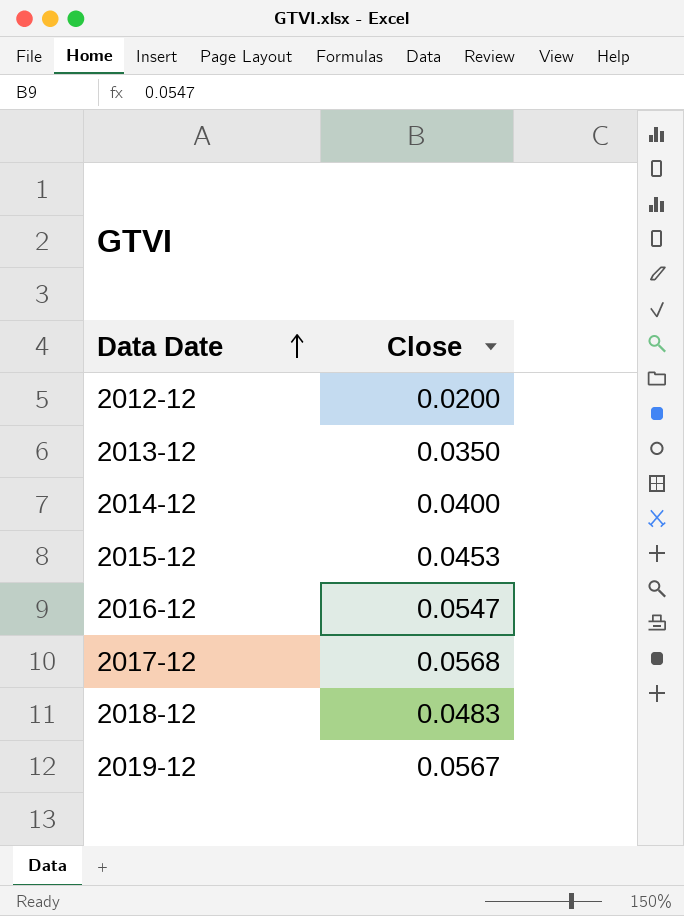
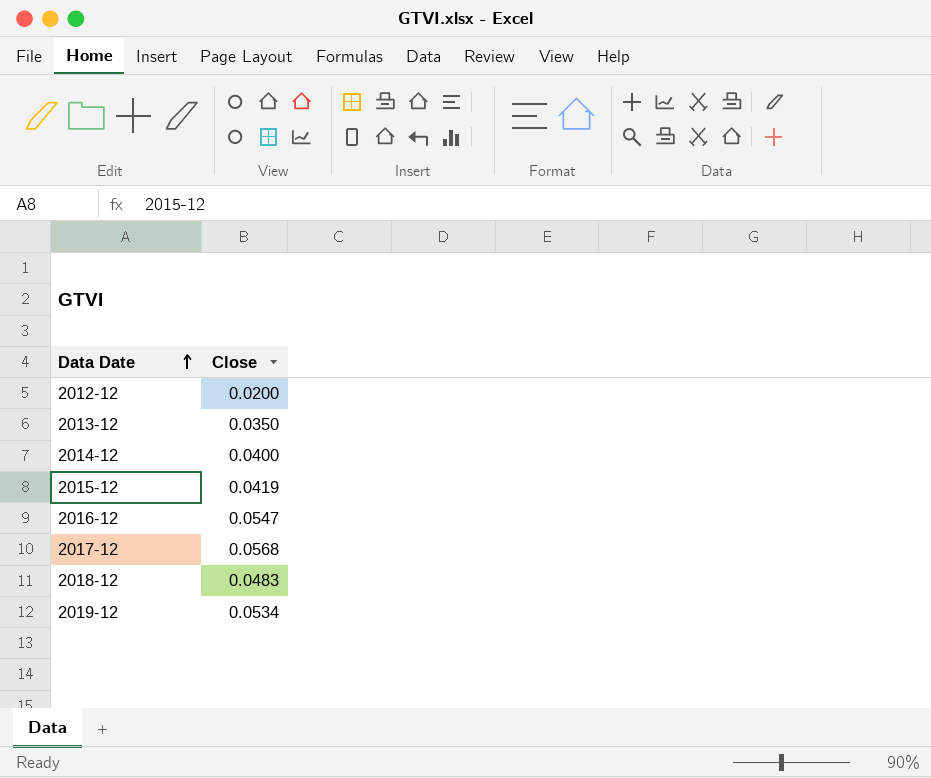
2015-12 | Close: 0.0453 -> 0.0419
2019-12 | Close: 0.0567 -> 0.0534

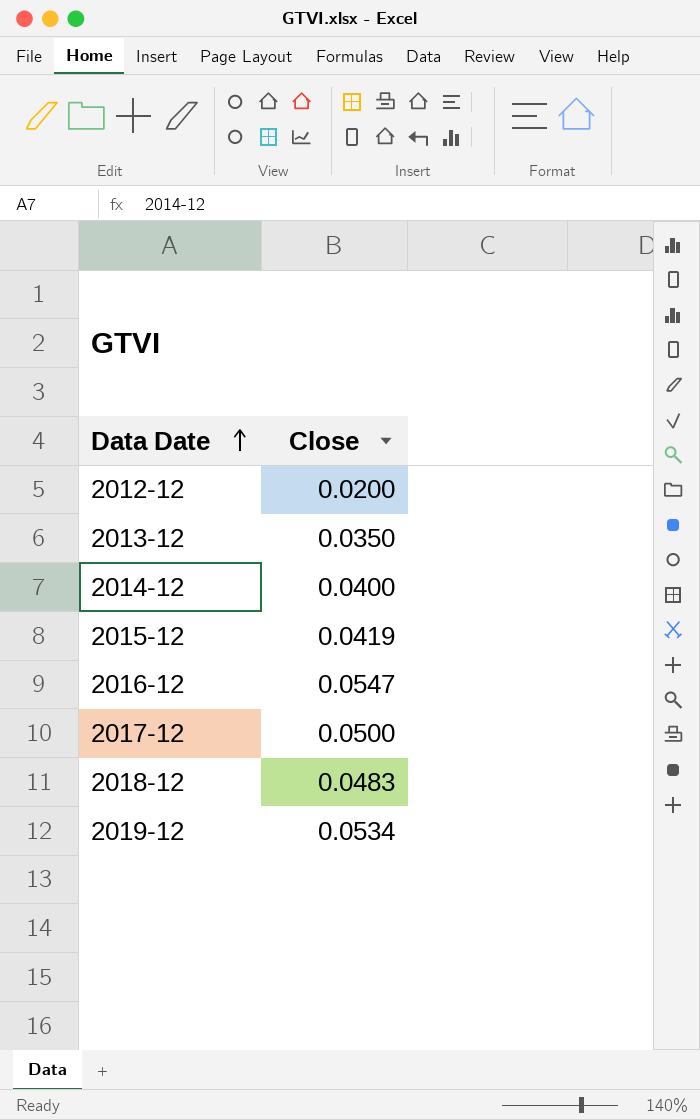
2017-12 | Close: 0.0568 -> 0.0500

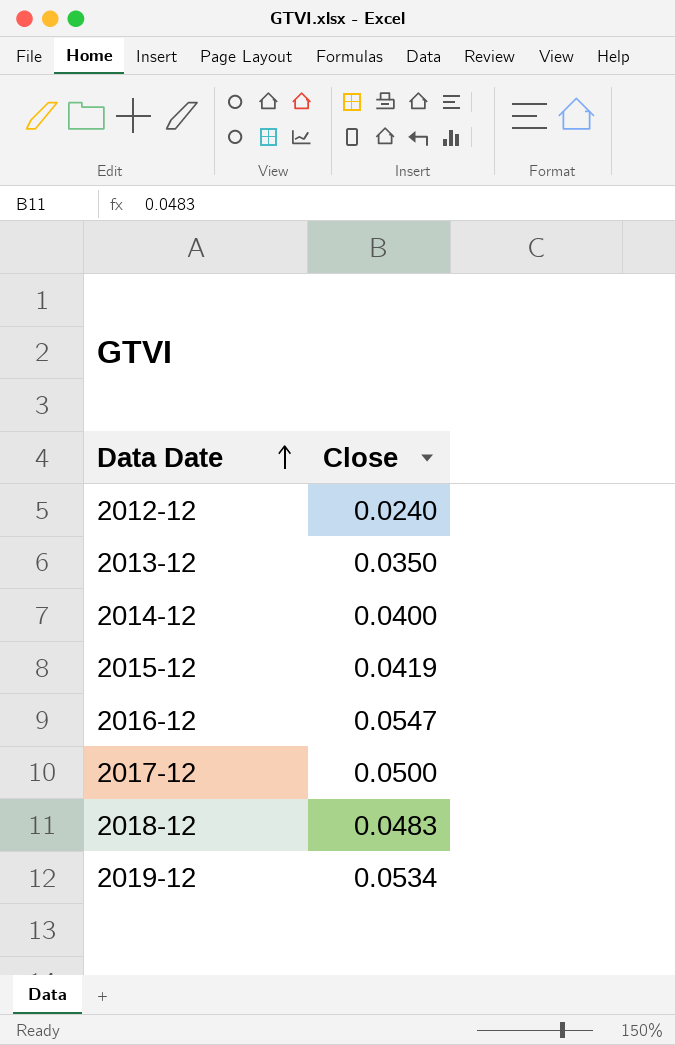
2012-12 | Close: 0.0200 -> 0.0240

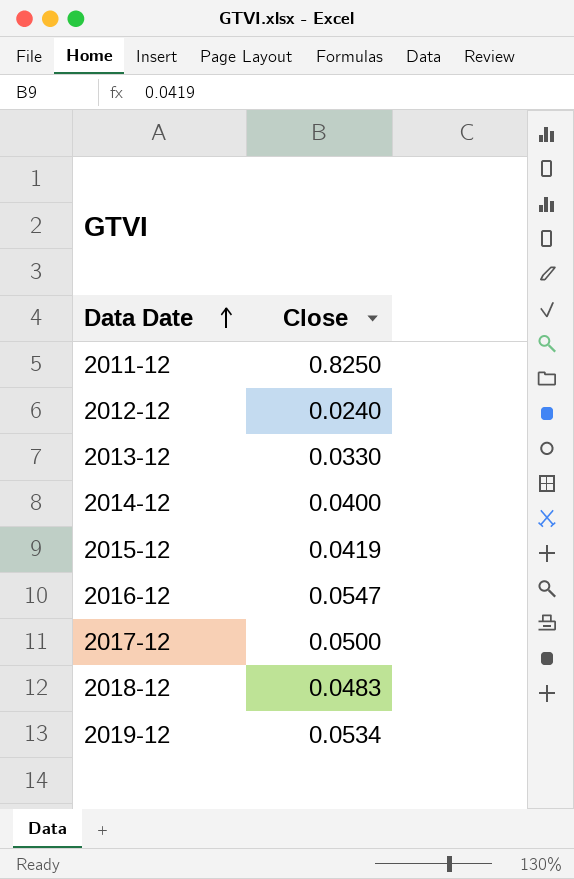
row 2011-12: none -> 0.8250
2013-12 | Close: 0.0350 -> 0.0330

